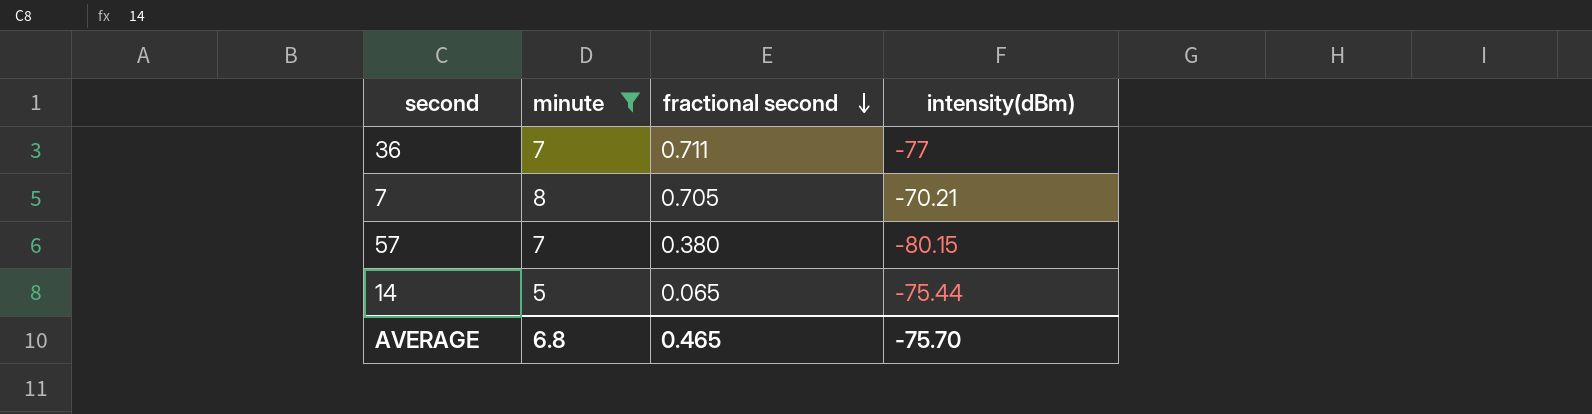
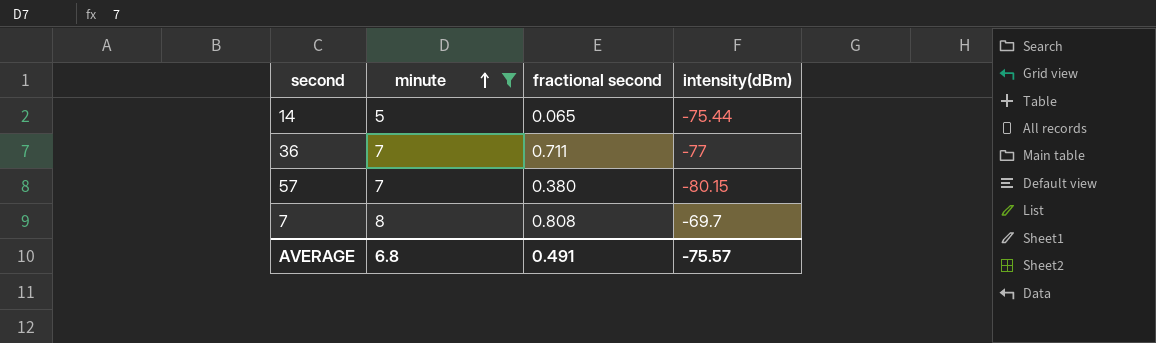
row order: fractional second descending -> minute ascending
7 | fractional second: 0.705 -> 0.808
7 | intensity(dBm): -70.21 -> -69.7
AVERAGE | fractional second: 0.465 -> 0.491
AVERAGE | intensity(dBm): -75.70 -> -75.57

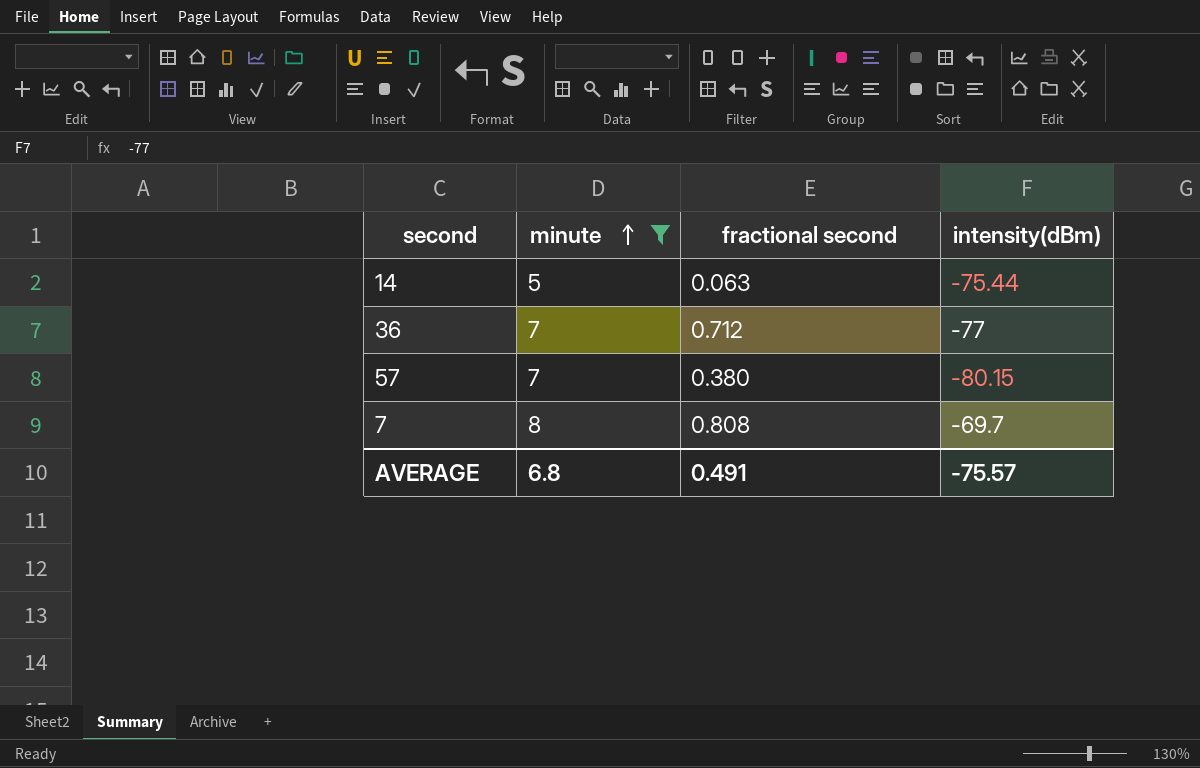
14 | fractional second: 0.065 -> 0.063
36 | fractional second: 0.711 -> 0.712

